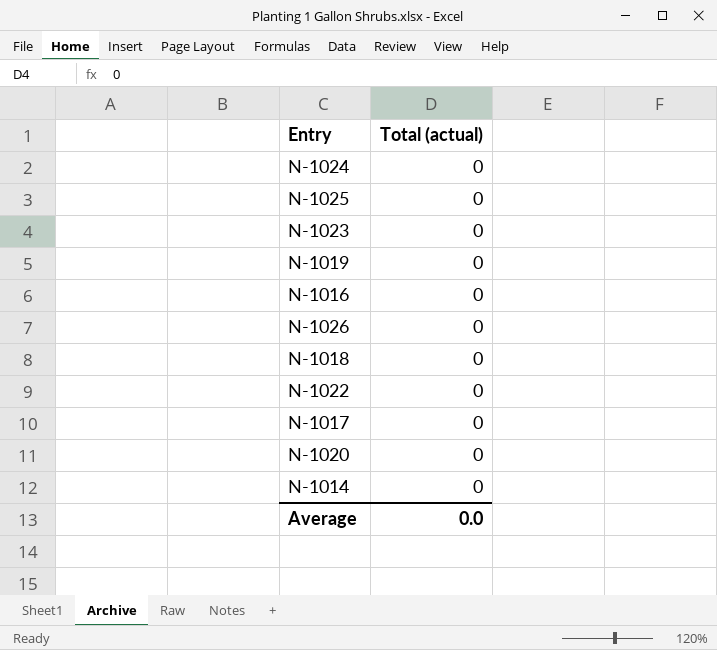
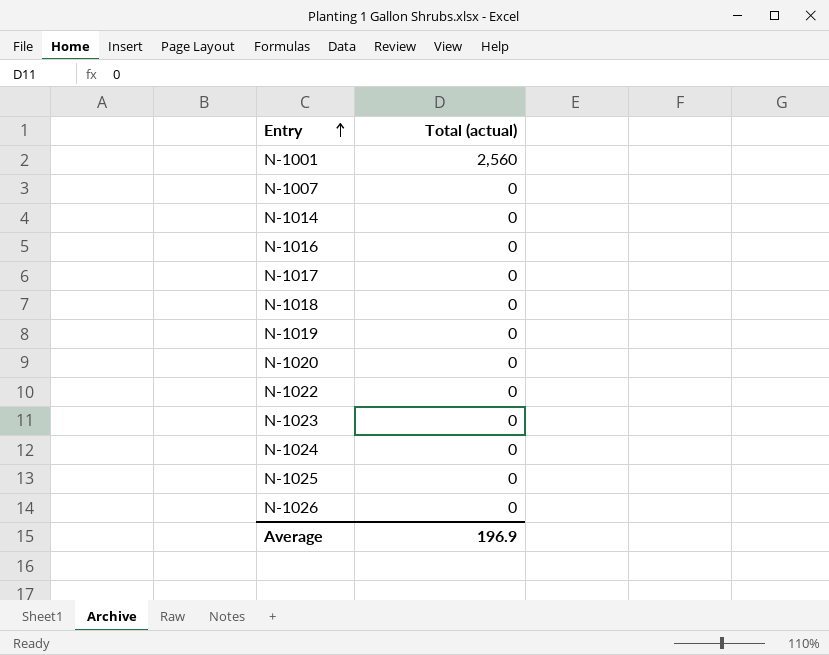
row order: none -> Entry ascending
row N-1001: none -> 2,560
row N-1007: none -> 0
Average | Total (actual): 0.0 -> 196.9

